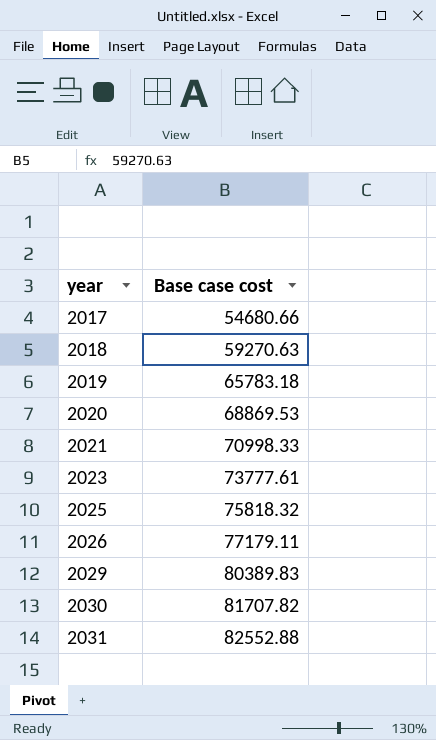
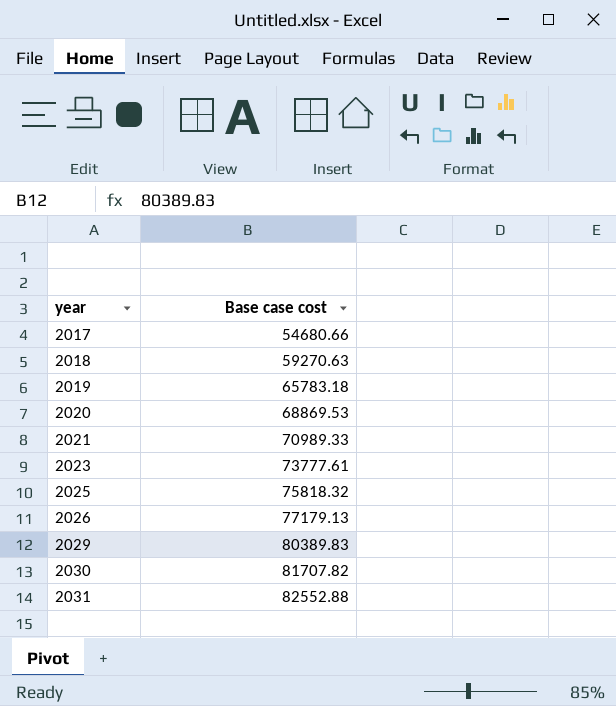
2021 | Base case cost: 70998.33 -> 70989.33
2026 | Base case cost: 77179.11 -> 77179.13

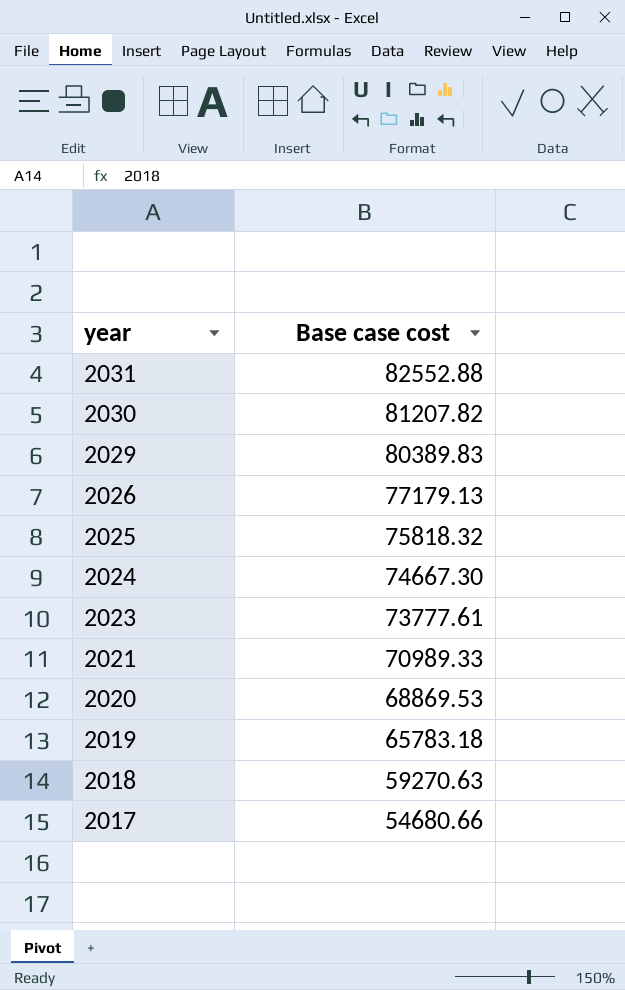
row order: year ascending -> year descending
2030 | Base case cost: 81707.82 -> 81207.82
row 2024: none -> 74667.30

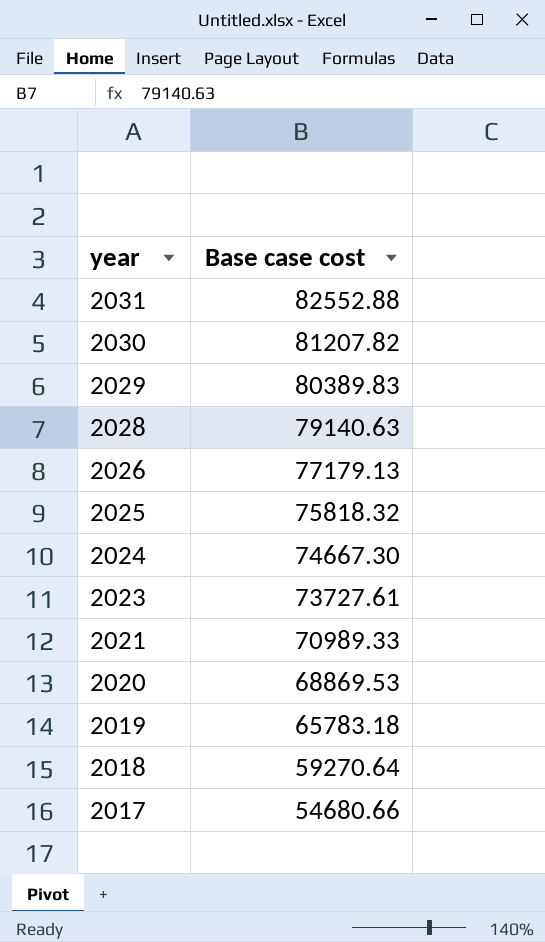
row 2028: none -> 79140.63
2023 | Base case cost: 73777.61 -> 73727.61
2018 | Base case cost: 59270.63 -> 59270.64

